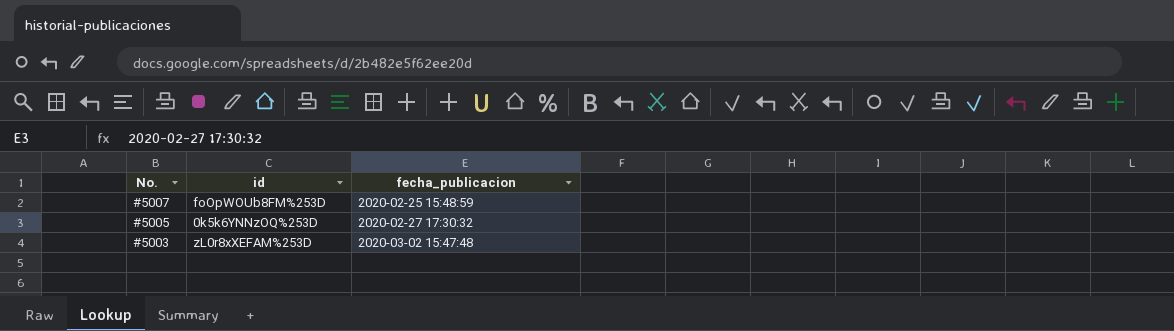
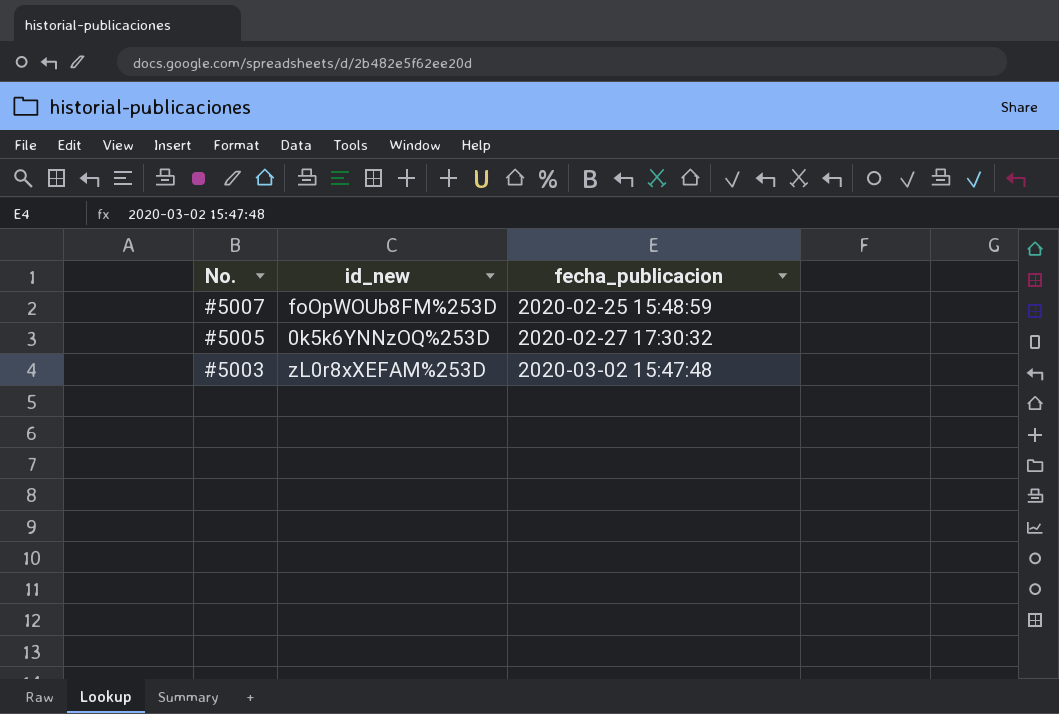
column name: id -> id_new

